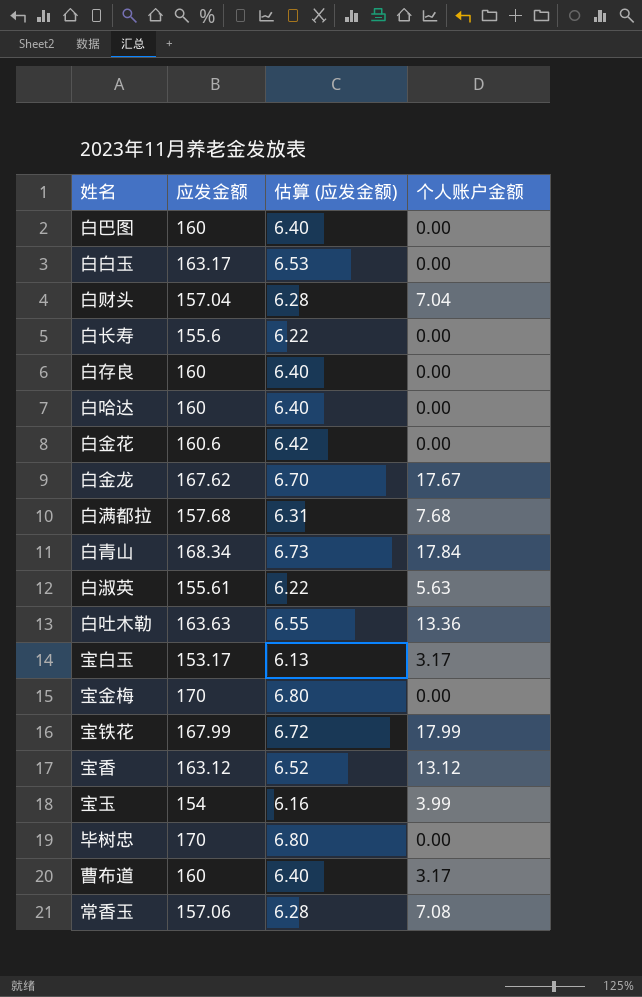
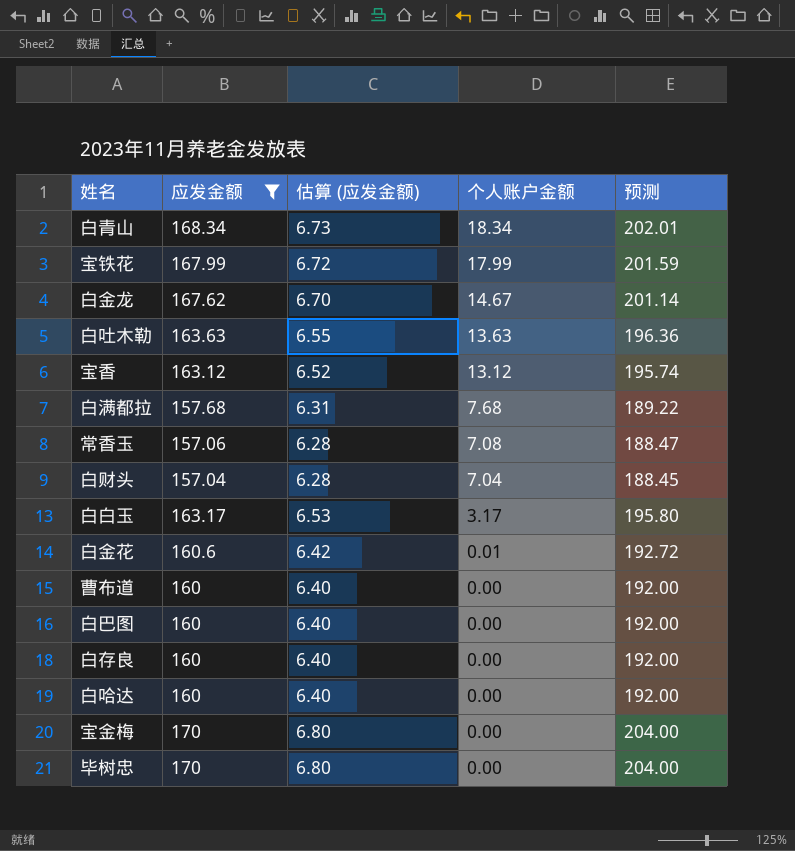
filter: none -> 应发金额 >= 157.04
row order: none -> 个人账户金额 descending
column 预测 | formula: none -> [应发金额] * 1.2
白青山 | 个人账户金额: 17.84 -> 18.34
白金龙 | 个人账户金额: 17.67 -> 14.67
白吐木勒 | 个人账户金额: 13.36 -> 13.63
白白玉 | 个人账户金额: 0.00 -> 3.17
白金花 | 个人账户金额: 0.00 -> 0.01
曹布道 | 个人账户金额: 3.17 -> 0.00

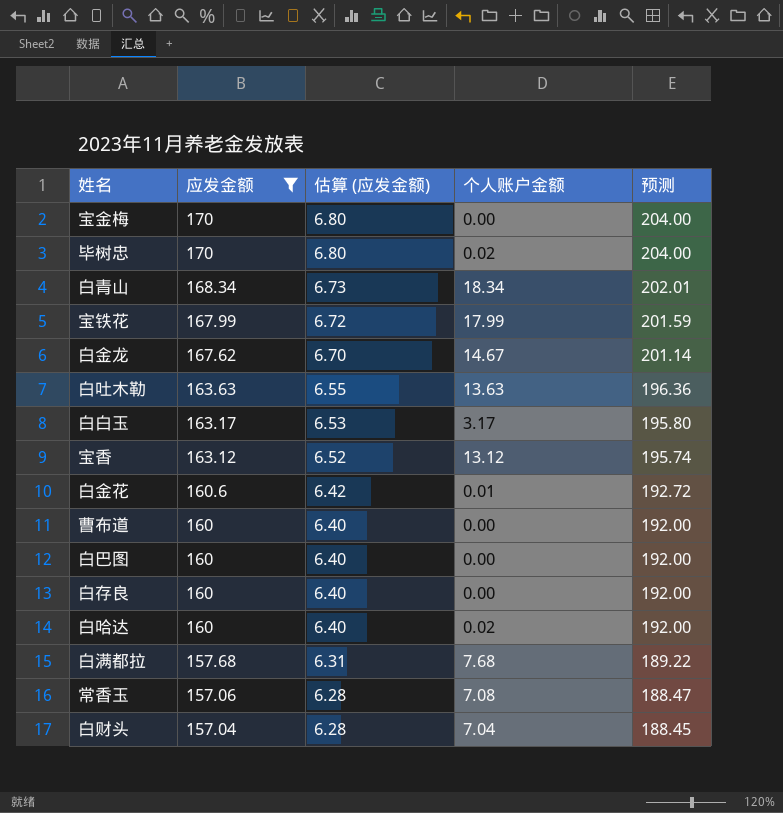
row order: 个人账户金额 descending -> 应发金额 descending
毕树忠 | 个人账户金额: 0.00 -> 0.02
白哈达 | 个人账户金额: 0.00 -> 0.02

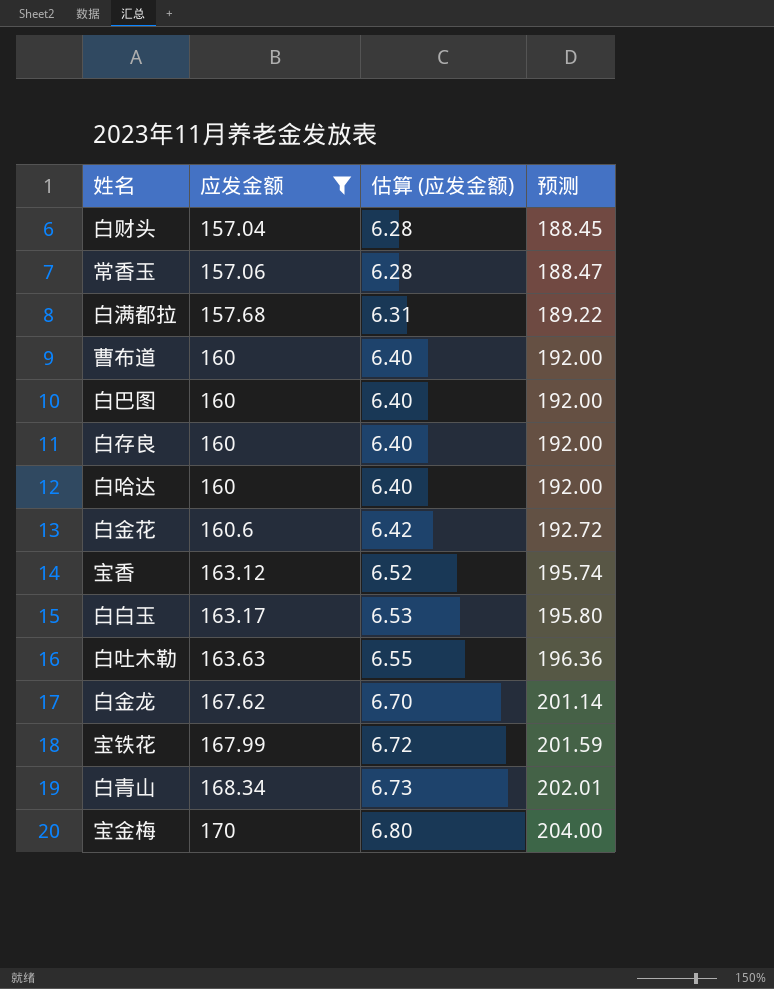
row order: 应发金额 descending -> 应发金额 ascending
column 个人账户金额 | position: 4 -> none
row 毕树忠: 170 | 6.80 | 0.02 | 204.00 -> none

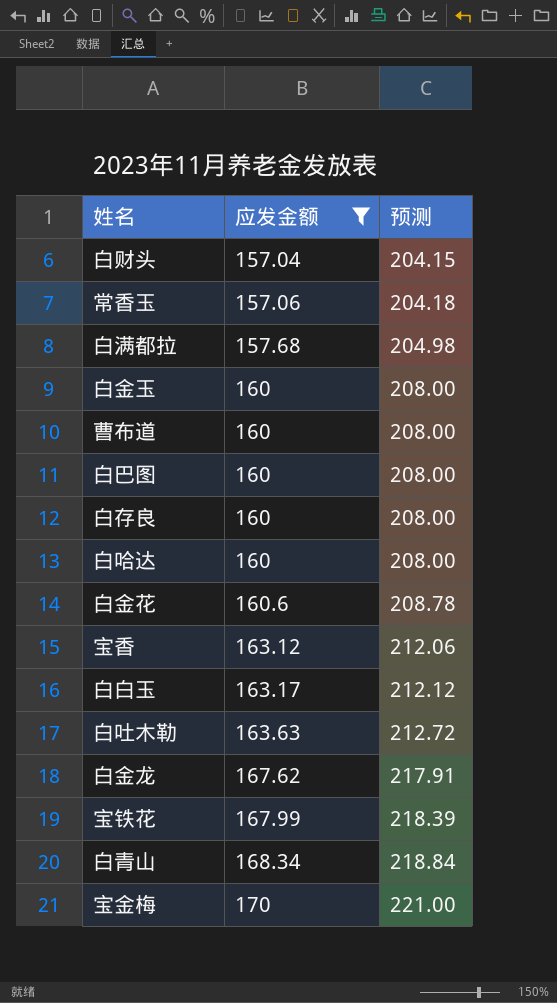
column 估算 (应发金额) | formula: [应发金额] * 0.04 -> none
column 预测 | formula: [应发金额] * 1.2 -> [应发金额] * 1.3
row 白金玉: none -> 160 | 208.00

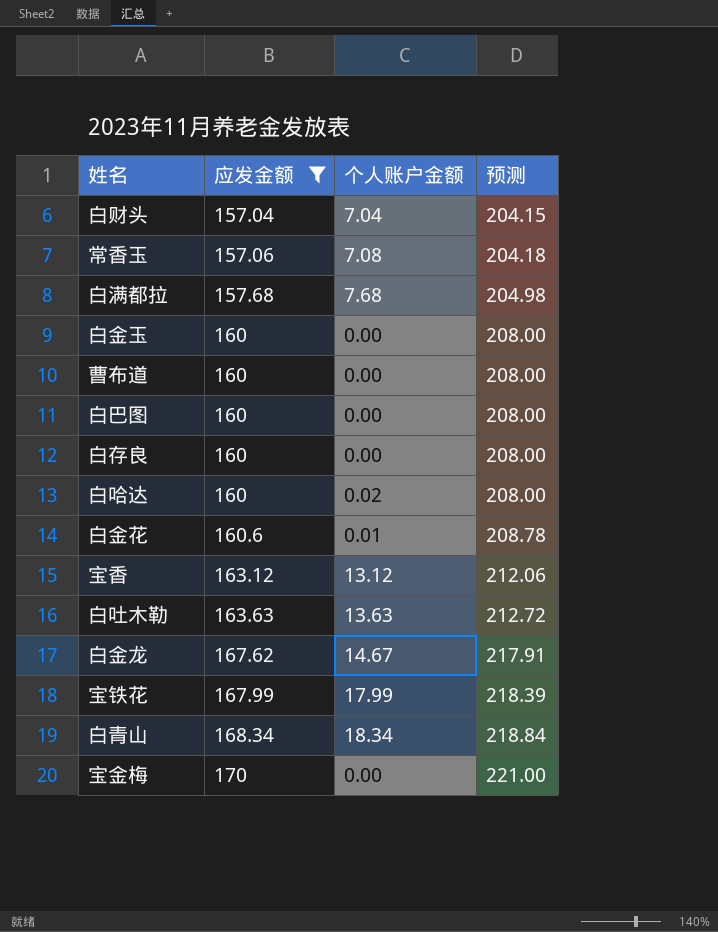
column 个人账户金额 | position: none -> 3
row 白白玉: 163.17 | 212.12 -> none

